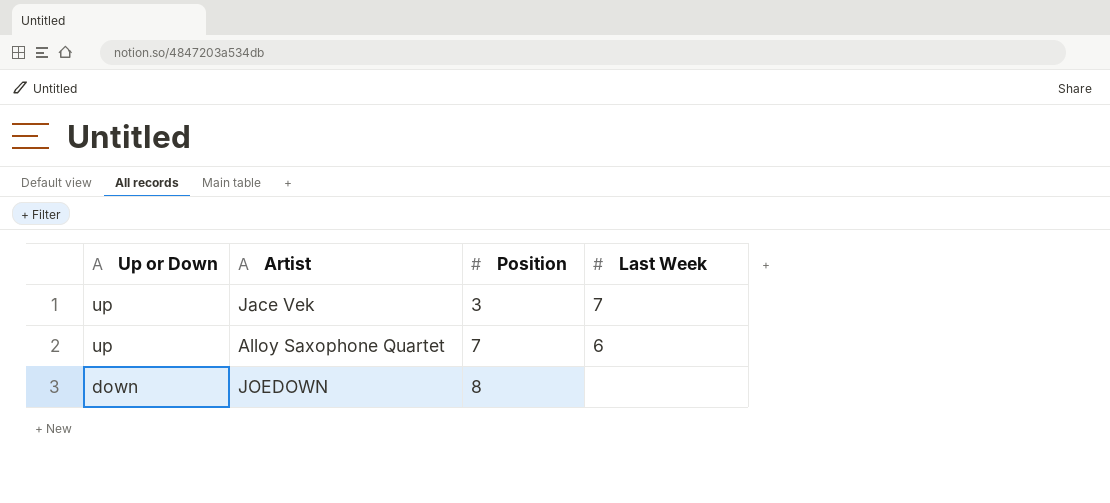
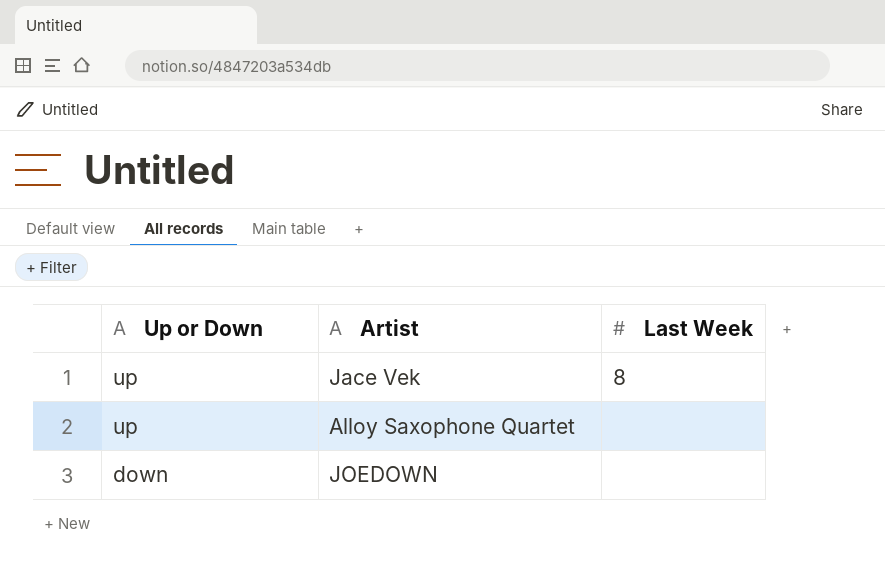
column Position | position: 3 -> none
Jace Vek | Last Week: 7 -> 8
Alloy Saxophone Quartet | Last Week: 6 -> none

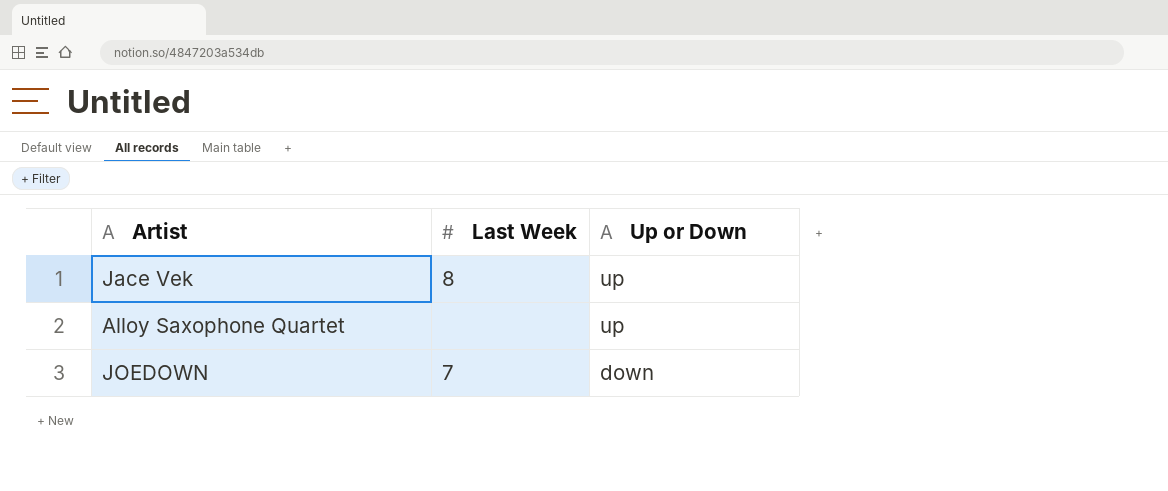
column Up or Down | position: 1 -> 3
JOEDOWN | Last Week: none -> 7

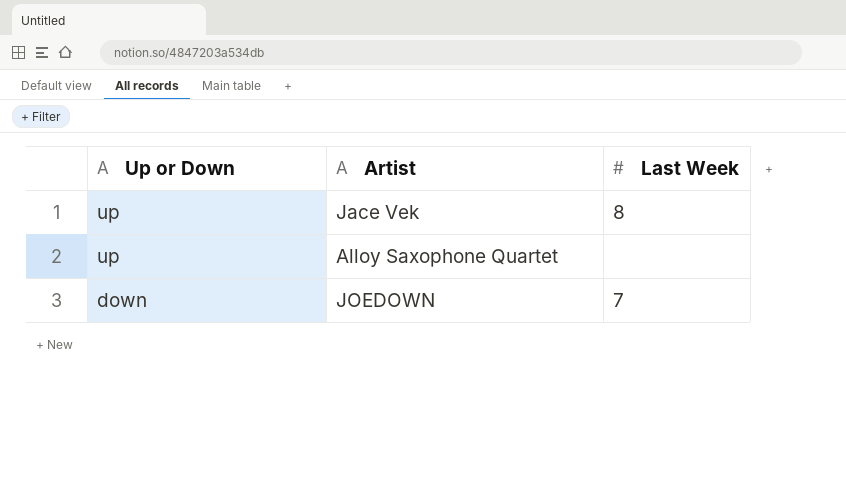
column Up or Down | position: 3 -> 1

